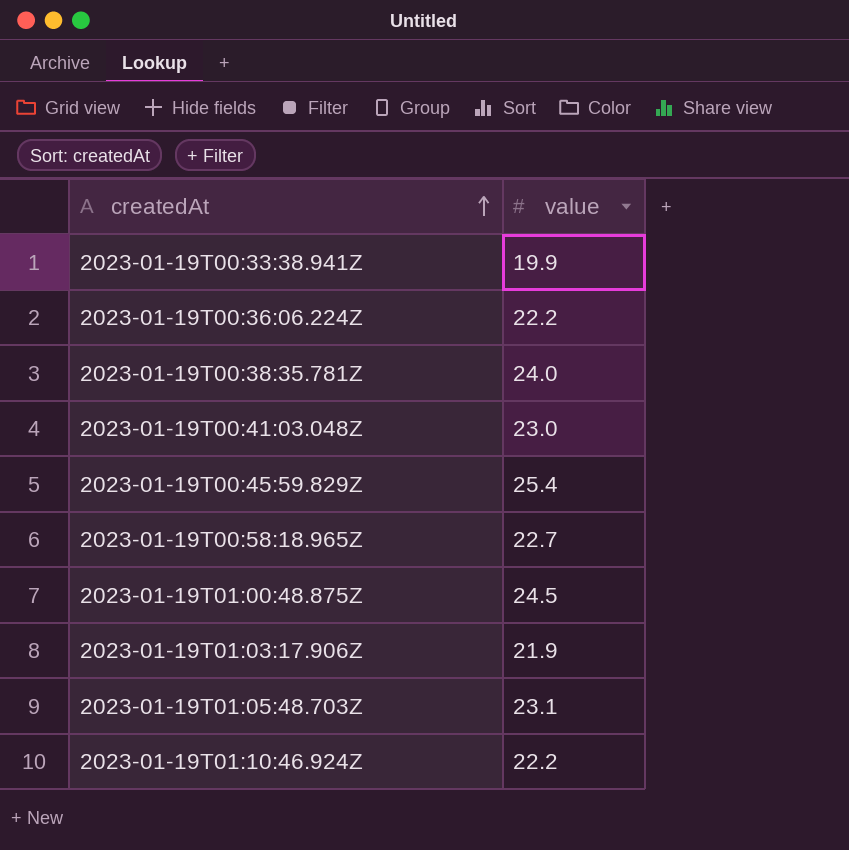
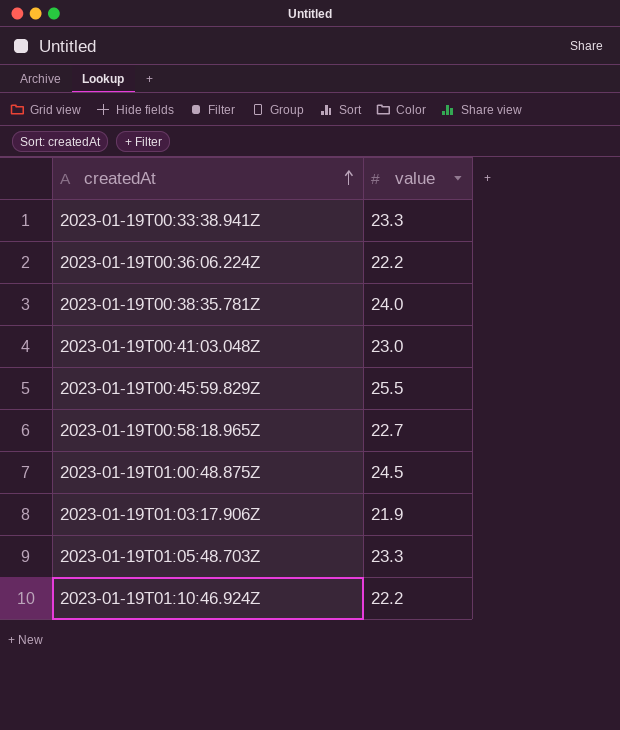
2023-01-19T00:33:38.941Z | value: 19.9 -> 23.3
2023-01-19T00:45:59.829Z | value: 25.4 -> 25.5
2023-01-19T01:05:48.703Z | value: 23.1 -> 23.3

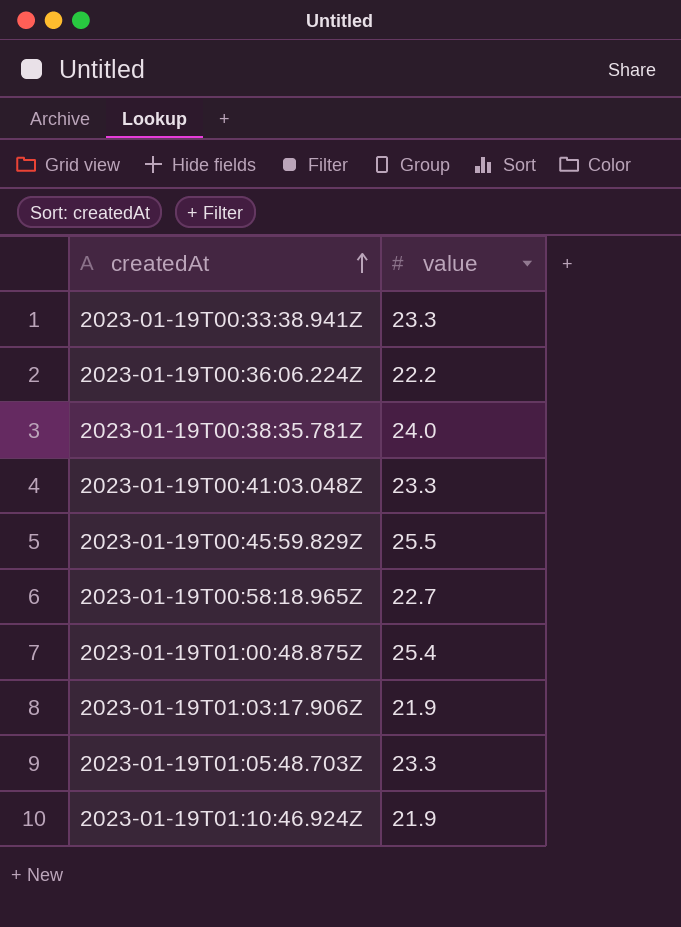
2023-01-19T00:41:03.048Z | value: 23.0 -> 23.3
2023-01-19T01:00:48.875Z | value: 24.5 -> 25.4
2023-01-19T01:10:46.924Z | value: 22.2 -> 21.9

